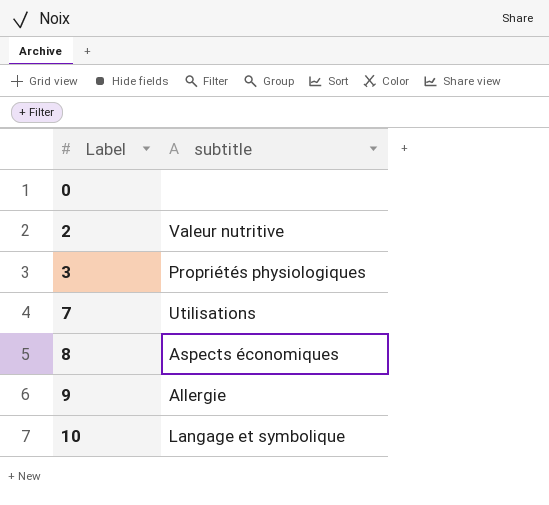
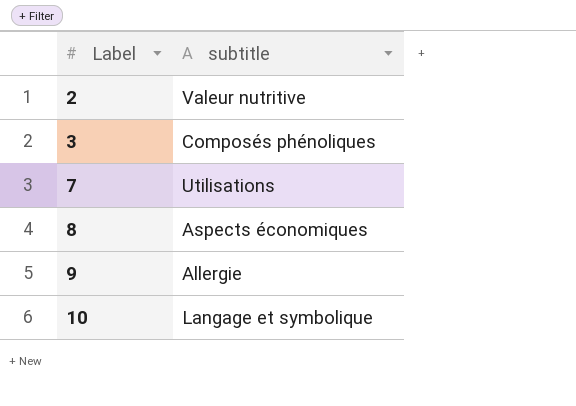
row 0: none -> none
3 | subtitle: Propriétés physiologiques -> Composés phénoliques

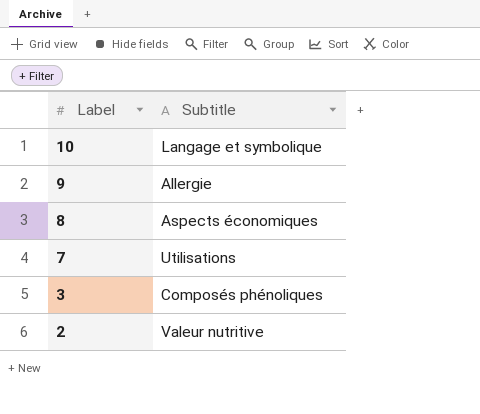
row order: Label ascending -> Label descending
column name: subtitle -> Subtitle

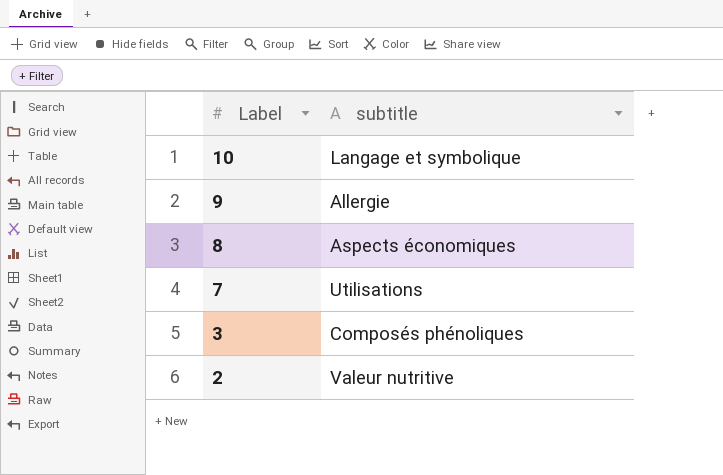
column name: Subtitle -> subtitle

